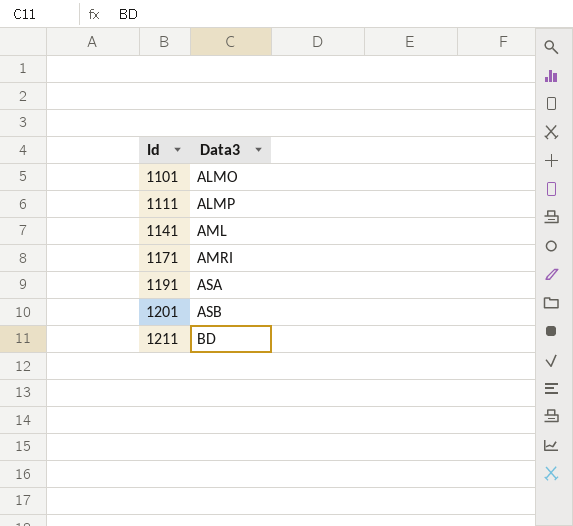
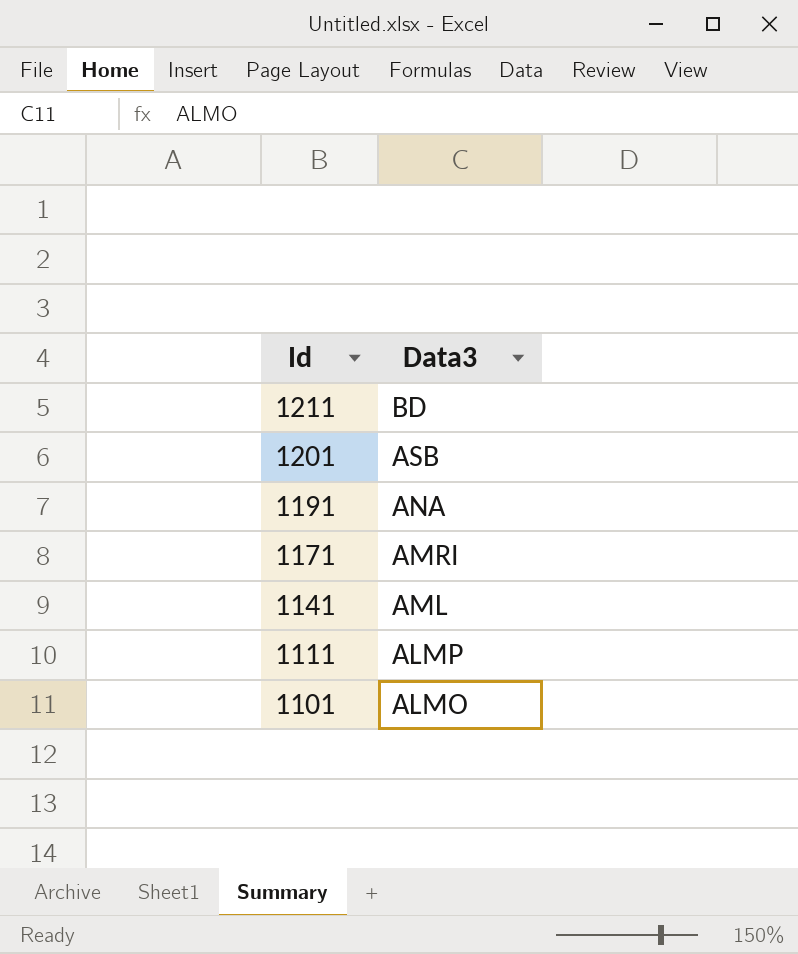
row order: Id ascending -> Id descending
1191 | Data3: ASA -> ANA

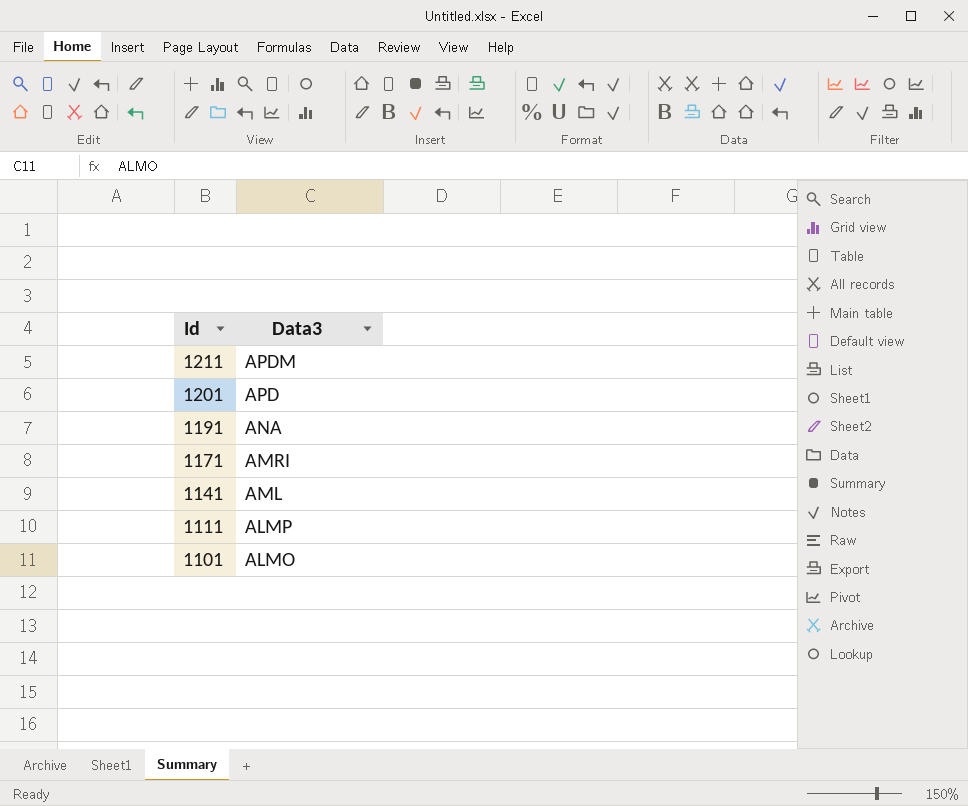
1211 | Data3: BD -> APDM
1201 | Data3: ASB -> APD

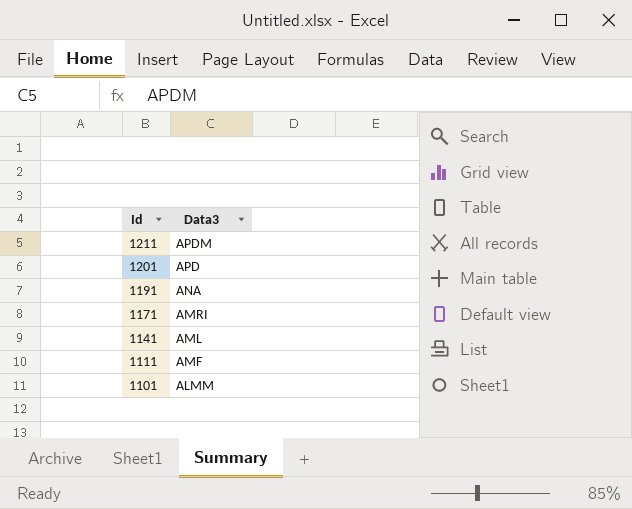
1111 | Data3: ALMP -> AMF
1101 | Data3: ALMO -> ALMM

